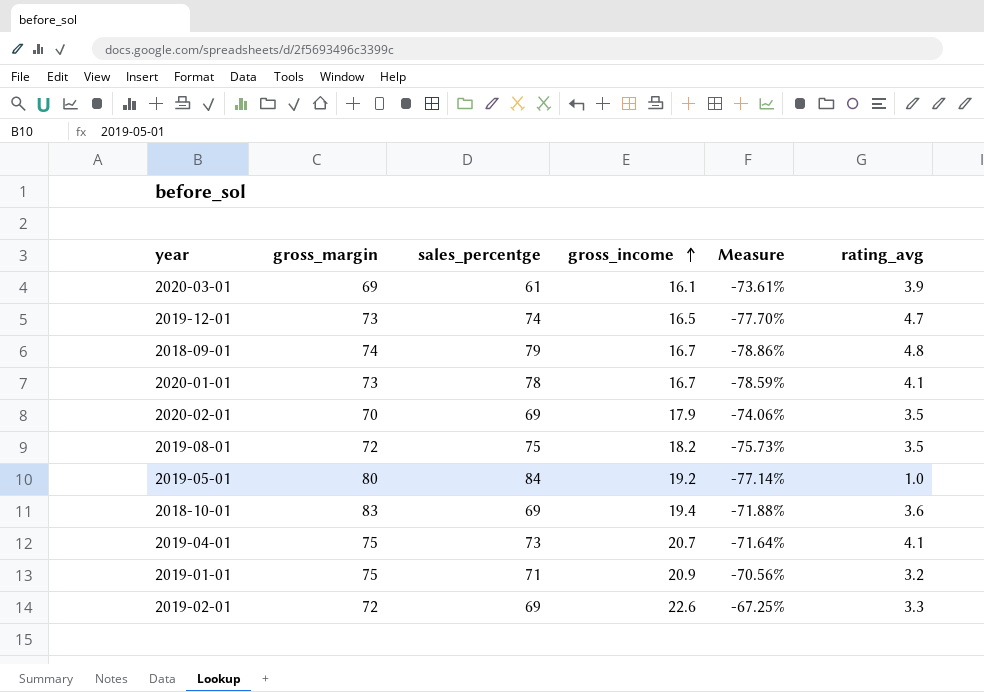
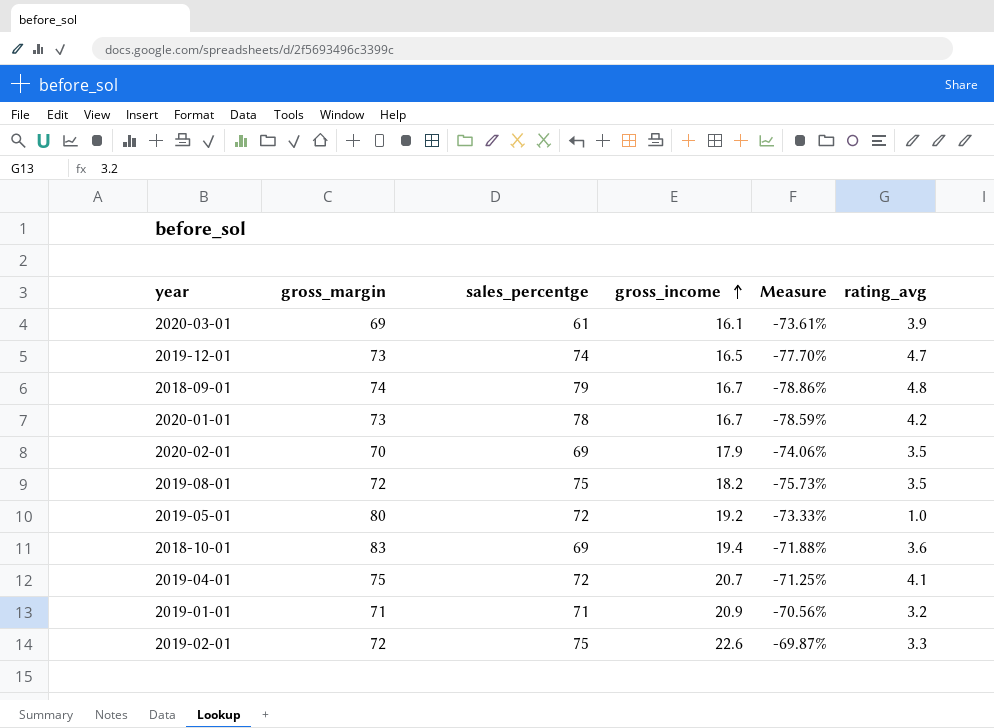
2020-01-01 | rating_avg: 4.1 -> 4.2
2019-05-01 | sales_percentge: 84 -> 72
2019-05-01 | Measure: -77.14% -> -73.33%
2019-04-01 | sales_percentge: 73 -> 72
2019-04-01 | Measure: -71.64% -> -71.25%
2019-01-01 | gross_margin: 75 -> 71
2019-02-01 | sales_percentge: 69 -> 75
2019-02-01 | Measure: -67.25% -> -69.87%

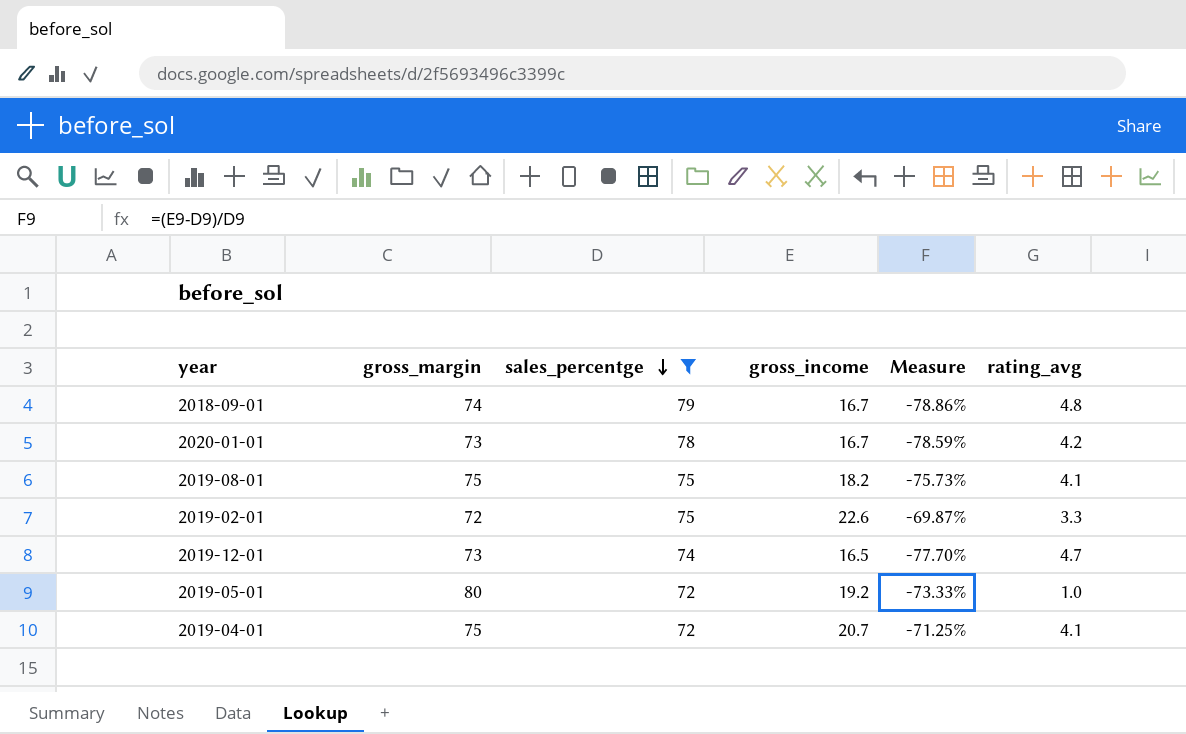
filter: none -> sales_percentge >= 72
row order: gross_income ascending -> sales_percentge descending
2019-08-01 | gross_margin: 72 -> 75
2019-08-01 | rating_avg: 3.5 -> 4.1

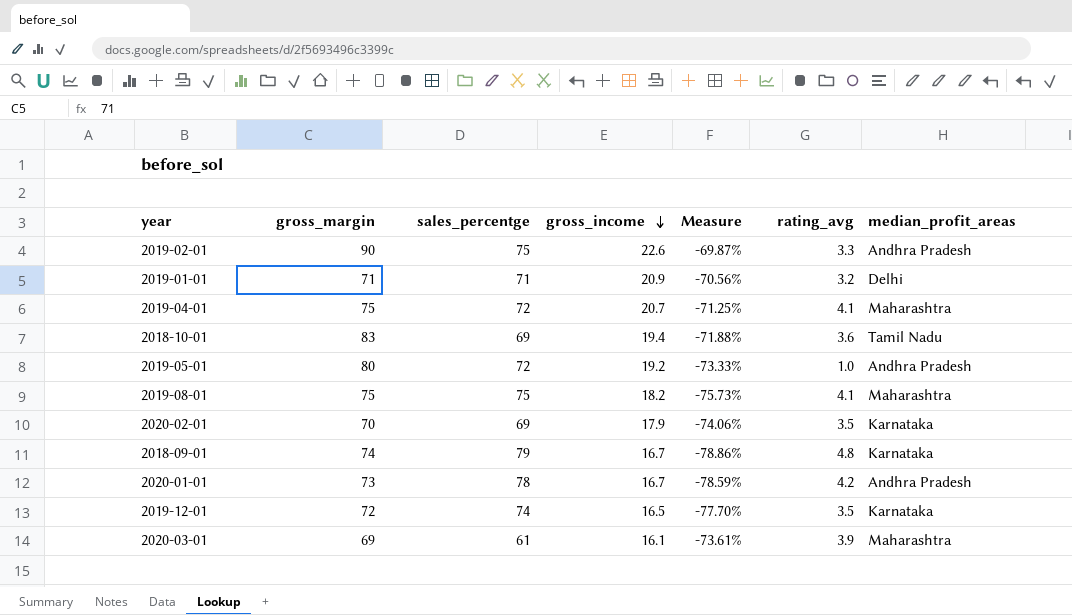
filter: sales_percentge >= 72 -> none
row order: sales_percentge descending -> gross_income descending
column median_profit_areas | position: none -> 7
2019-02-01 | gross_margin: 72 -> 90
2019-12-01 | gross_margin: 73 -> 72
2019-12-01 | rating_avg: 4.7 -> 3.5

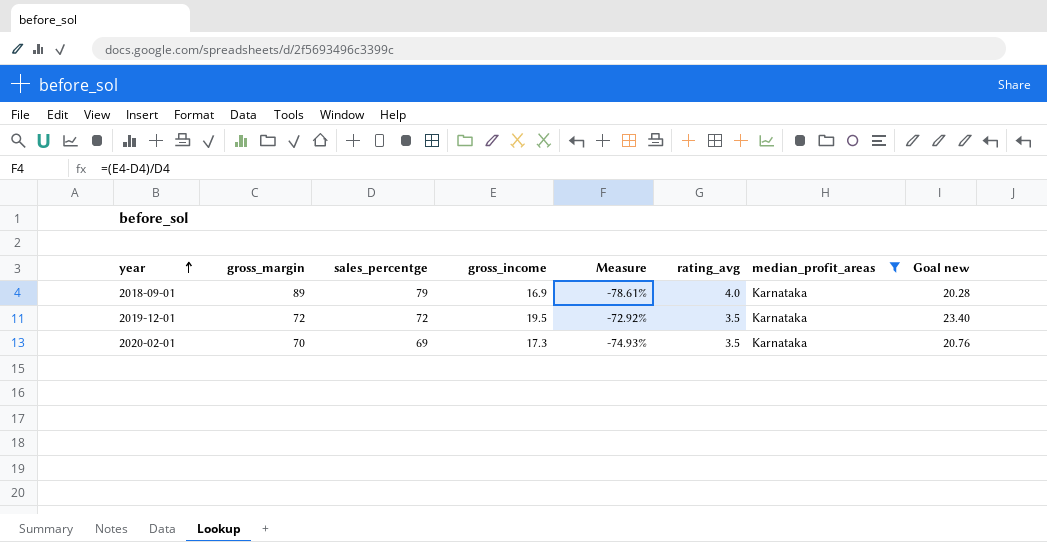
filter: none -> median_profit_areas = Karnataka
row order: gross_income descending -> year ascending
column Goal new | formula: none -> [gross_income] * 1.2
2018-09-01 | gross_margin: 74 -> 89
2018-09-01 | gross_income: 16.7 -> 16.9
2018-09-01 | Measure: -78.86% -> -78.61%
2018-09-01 | rating_avg: 4.8 -> 4.0
2019-12-01 | sales_percentge: 74 -> 72
2019-12-01 | gross_income: 16.5 -> 19.5
2019-12-01 | Measure: -77.70% -> -72.92%
2020-02-01 | gross_income: 17.9 -> 17.3
2020-02-01 | Measure: -74.06% -> -74.93%

